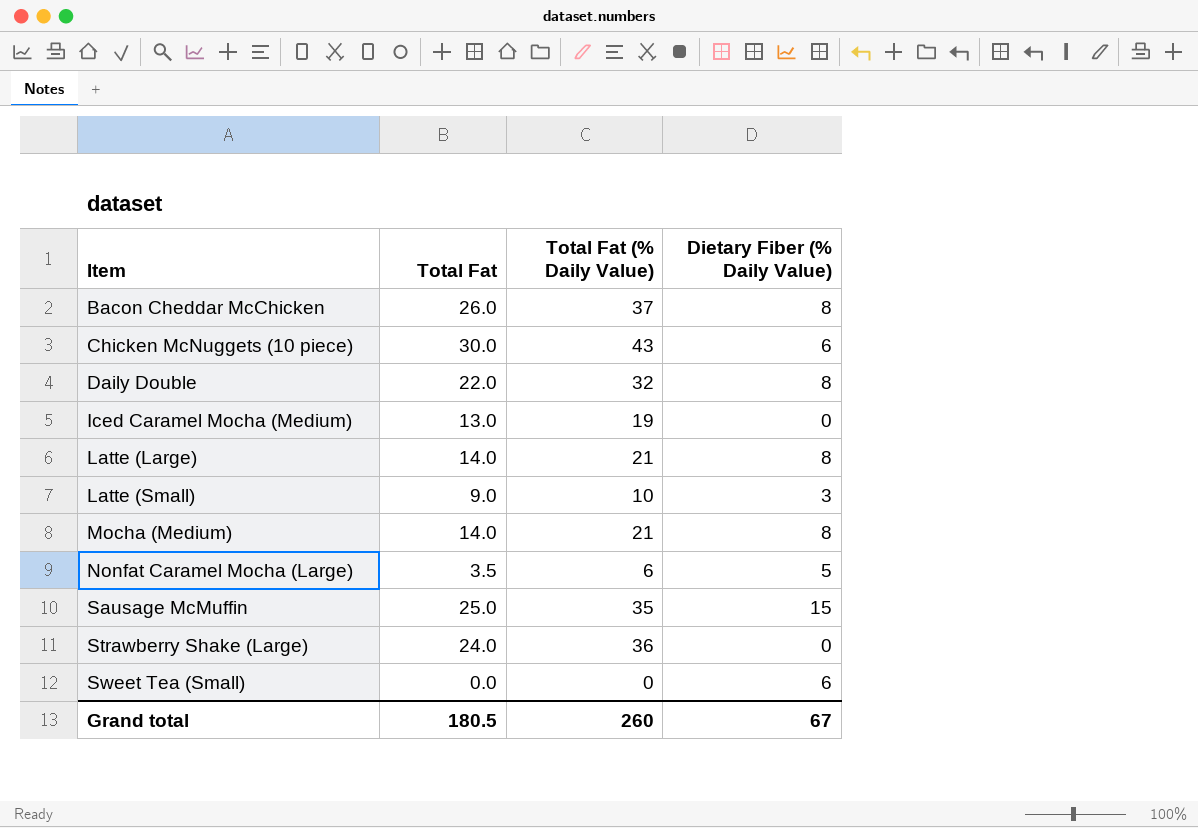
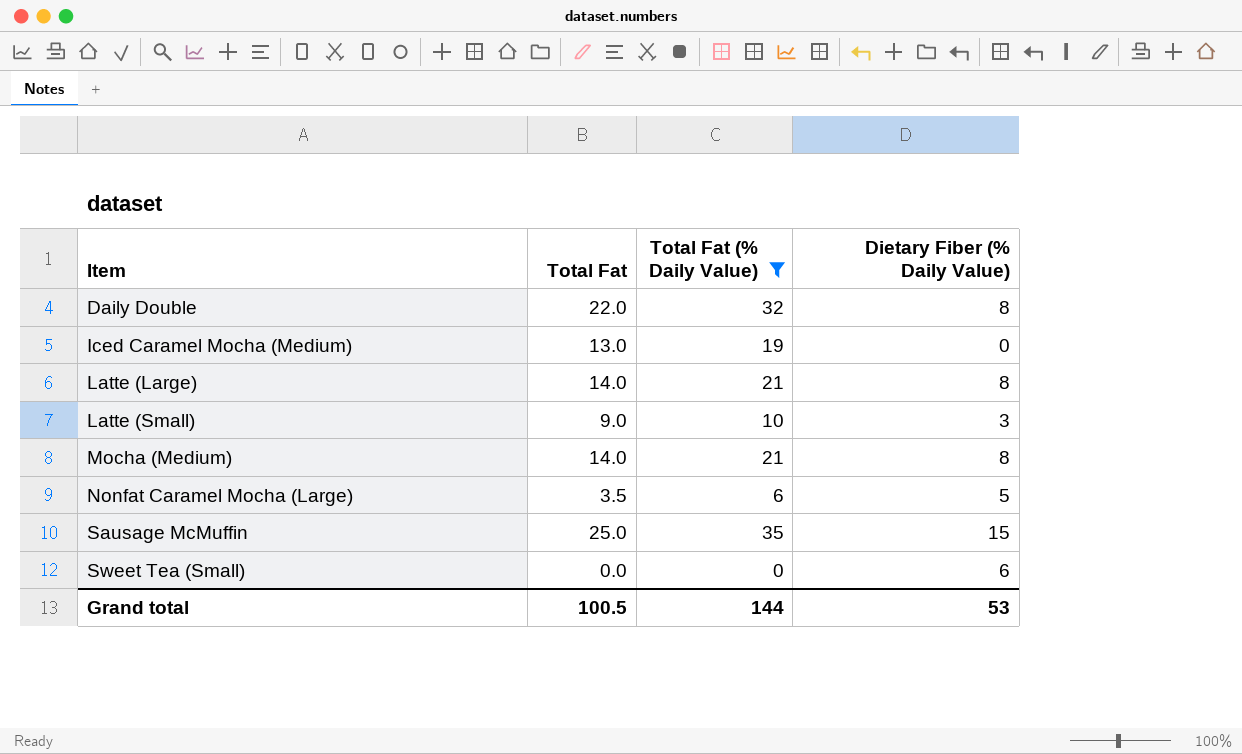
filter: none -> Total Fat (% Daily Value) <= 35
Grand total | Total Fat: 180.5 -> 100.5
Grand total | Total Fat (% Daily Value): 260 -> 144
Grand total | Dietary Fiber (% Daily Value): 67 -> 53

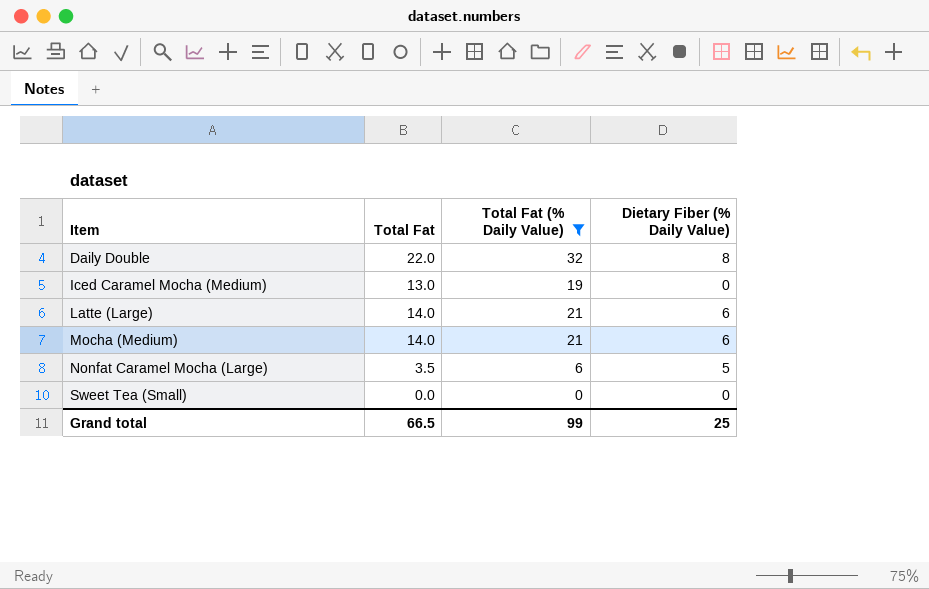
row Latte (Small): 9.0 | 10 | 3 -> none
row Sausage McMuffin: 25.0 | 35 | 15 -> none
Latte (Large) | Dietary Fiber (% Daily Value): 8 -> 6
Mocha (Medium) | Dietary Fiber (% Daily Value): 8 -> 6
Sweet Tea (Small) | Dietary Fiber (% Daily Value): 6 -> 0
Grand total | Total Fat: 100.5 -> 66.5
Grand total | Total Fat (% Daily Value): 144 -> 99
Grand total | Dietary Fiber (% Daily Value): 53 -> 25

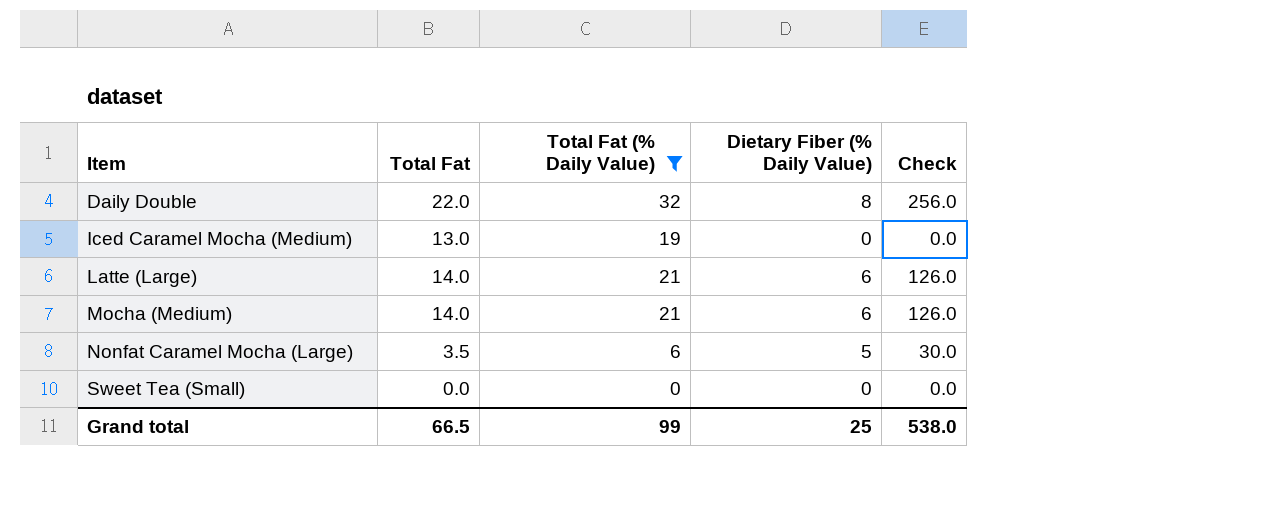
column Check | formula: none -> [Total Fat (% Daily Value)] * [Dietary Fiber (% Daily Value)]

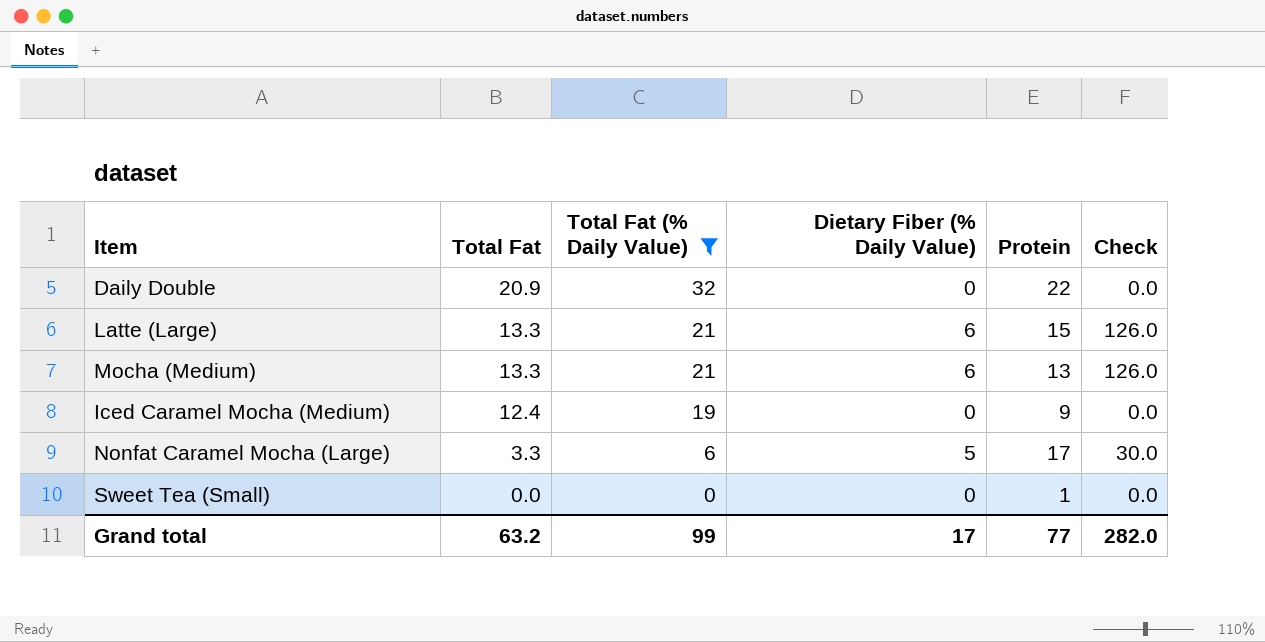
row order: Item ascending -> Total Fat descending
column Protein | position: none -> 5
Daily Double | Total Fat: 22.0 -> 20.9
Daily Double | Dietary Fiber (% Daily Value): 8 -> 0
Daily Double | Check: 256.0 -> 0.0
Latte (Large) | Total Fat: 14.0 -> 13.3
Mocha (Medium) | Total Fat: 14.0 -> 13.3
Iced Caramel Mocha (Medium) | Total Fat: 13.0 -> 12.4
Nonfat Caramel Mocha (Large) | Total Fat: 3.5 -> 3.3
Grand total | Total Fat: 66.5 -> 63.2
Grand total | Dietary Fiber (% Daily Value): 25 -> 17
Grand total | Check: 538.0 -> 282.0

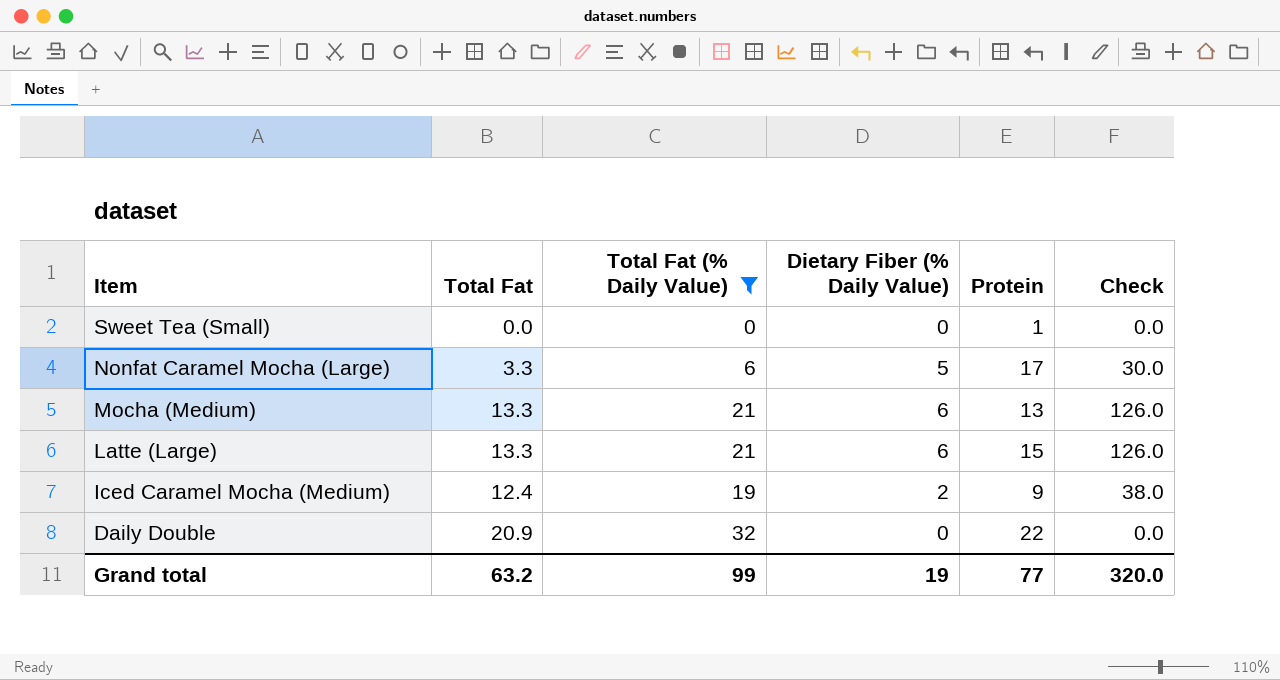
row order: Total Fat descending -> Item descending
Iced Caramel Mocha (Medium) | Dietary Fiber (% Daily Value): 0 -> 2
Iced Caramel Mocha (Medium) | Check: 0.0 -> 38.0
Grand total | Dietary Fiber (% Daily Value): 17 -> 19
Grand total | Check: 282.0 -> 320.0

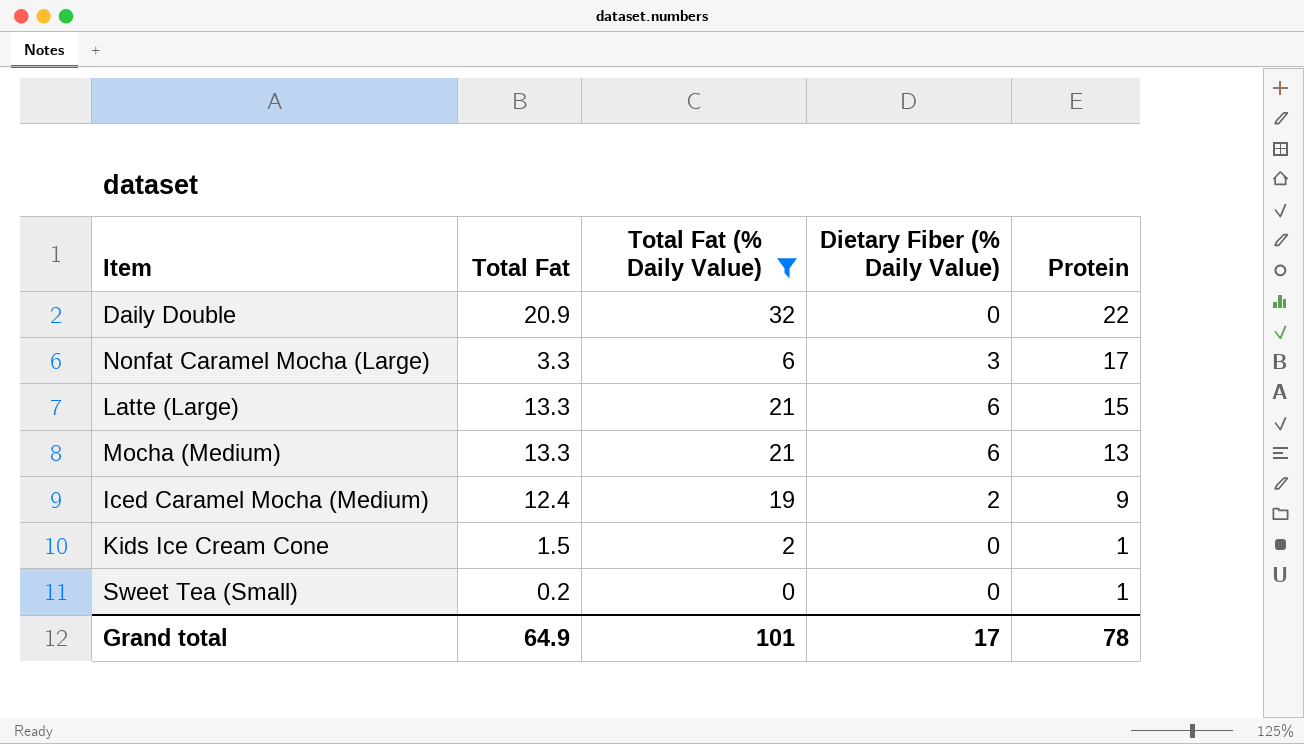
row order: Item descending -> Protein descending
column Check | formula: [Total Fat (% Daily Value)] * [Dietary Fiber (% Daily Value)] -> none
Nonfat Caramel Mocha (Large) | Dietary Fiber (% Daily Value): 5 -> 3
row Kids Ice Cream Cone: none -> 1.5 | 2 | 0 | 1
Sweet Tea (Small) | Total Fat: 0.0 -> 0.2
Grand total | Total Fat: 63.2 -> 64.9
Grand total | Total Fat (% Daily Value): 99 -> 101
Grand total | Dietary Fiber (% Daily Value): 19 -> 17
Grand total | Protein: 77 -> 78

